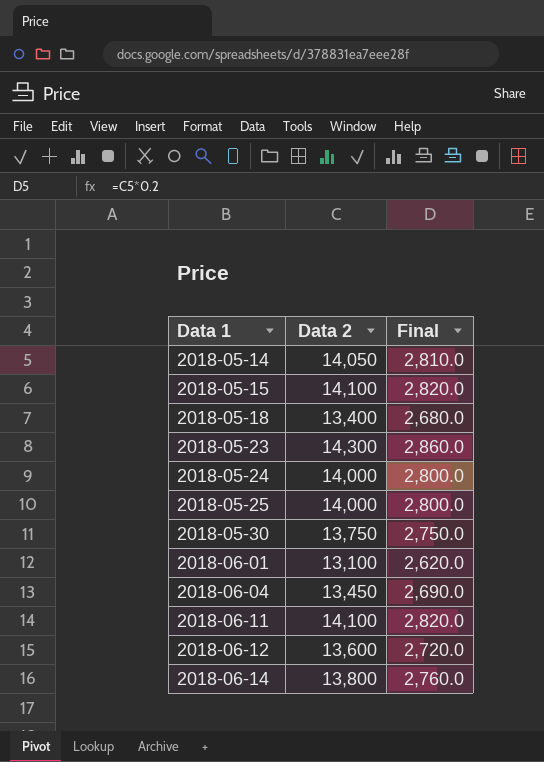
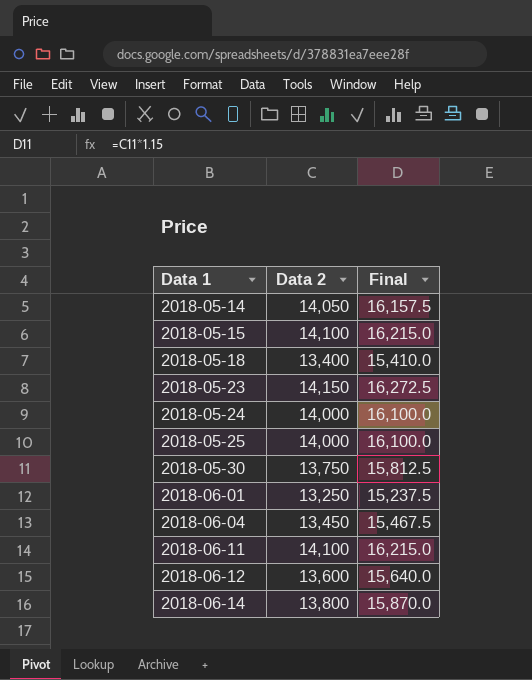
column Final | formula: [Data 2] * 0.2 -> [Data 2] * 1.15
2018-05-23 | Data 2: 14,300 -> 14,150
2018-06-01 | Data 2: 13,100 -> 13,250

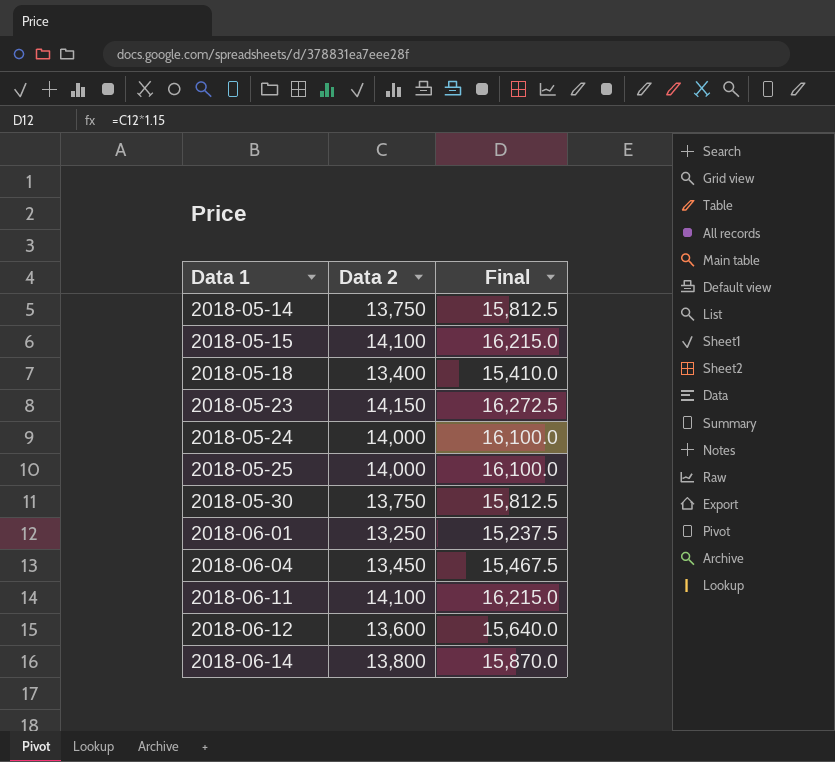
2018-05-14 | Data 2: 14,050 -> 13,750
2018-05-14 | Final: 16,157.5 -> 15,812.5

